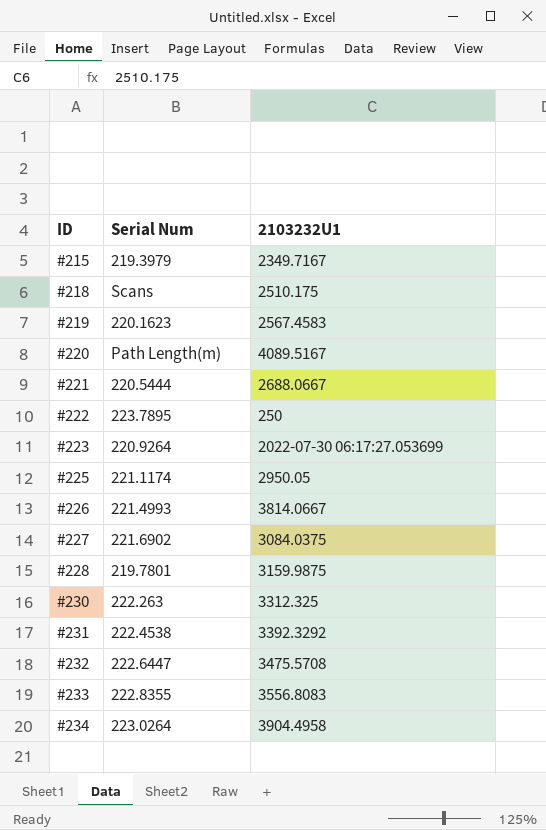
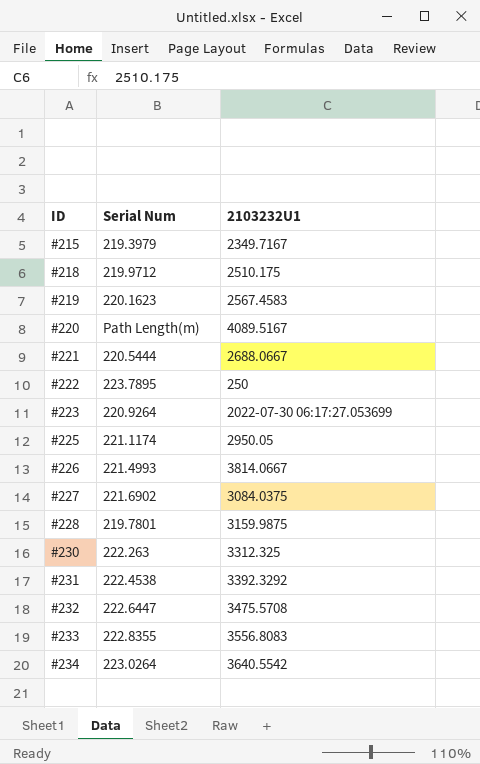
#218 | Serial Num: Scans -> 219.9712
#234 | 2103232U1: 3904.4958 -> 3640.5542

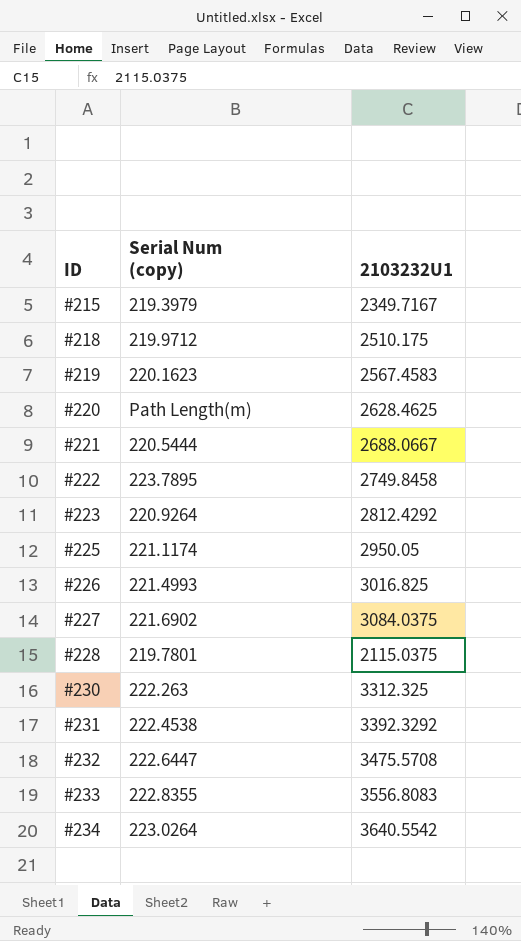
column name: Serial Num -> Serial Num (copy)
#220 | 2103232U1: 4089.5167 -> 2628.4625
#222 | 2103232U1: 250 -> 2749.8458
#223 | 2103232U1: 2022-07-30 06:17:27.053699 -> 2812.4292
#226 | 2103232U1: 3814.0667 -> 3016.825
#228 | 2103232U1: 3159.9875 -> 2115.0375

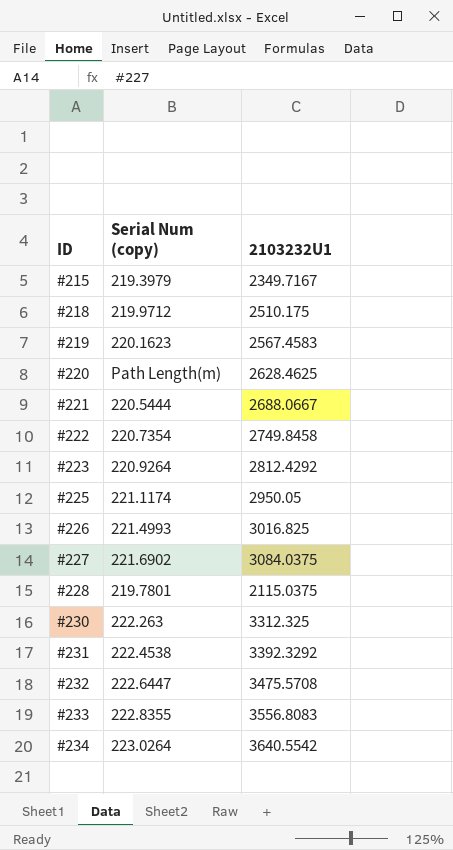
#222 | Serial Num (copy): 223.7895 -> 220.7354

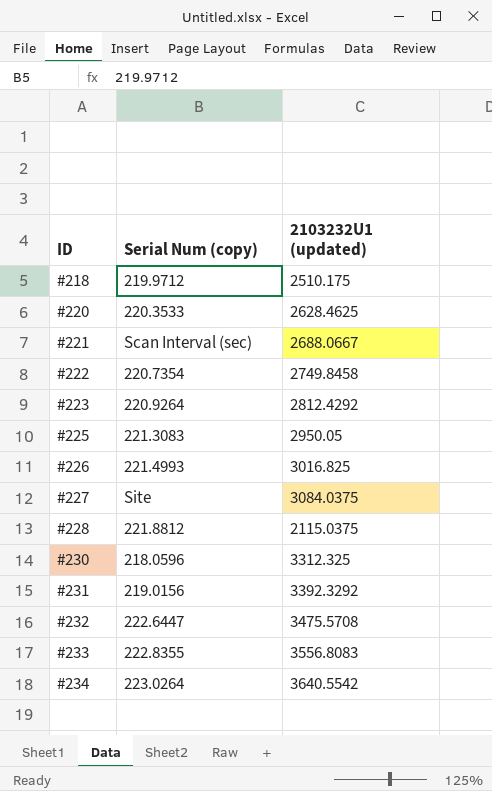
column name: 2103232U1 -> 2103232U1 (updated)
row #215: 219.3979 | 2349.7167 -> none
row #219: 220.1623 | 2567.4583 -> none
#220 | Serial Num (copy): Path Length(m) -> 220.3533
#221 | Serial Num (copy): 220.5444 -> Scan Interval (sec)
#225 | Serial Num (copy): 221.1174 -> 221.3083
#227 | Serial Num (copy): 221.6902 -> Site
#228 | Serial Num (copy): 219.7801 -> 221.8812
#230 | Serial Num (copy): 222.263 -> 218.0596
#231 | Serial Num (copy): 222.4538 -> 219.0156

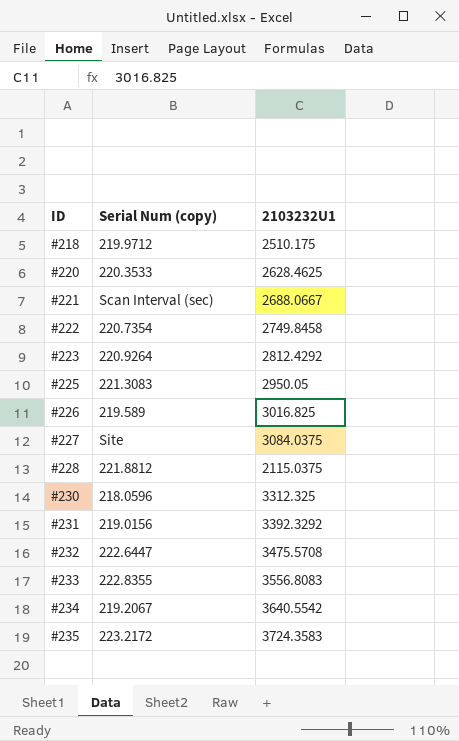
column name: 2103232U1 (updated) -> 2103232U1
#226 | Serial Num (copy): 221.4993 -> 219.589
#234 | Serial Num (copy): 223.0264 -> 219.2067
row #235: none -> 223.2172 | 3724.3583

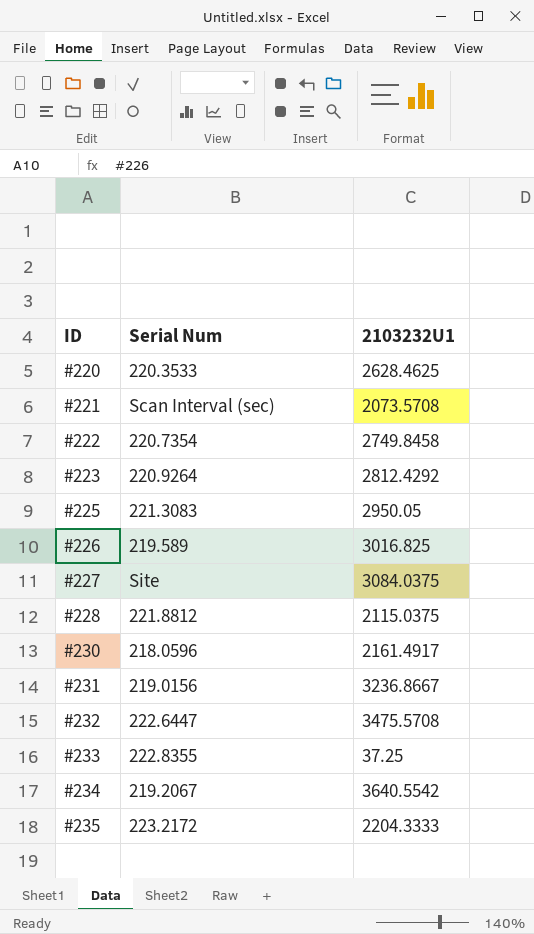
column name: Serial Num (copy) -> Serial Num
row #218: 219.9712 | 2510.175 -> none
#221 | 2103232U1: 2688.0667 -> 2073.5708
#230 | 2103232U1: 3312.325 -> 2161.4917
#231 | 2103232U1: 3392.3292 -> 3236.8667
#233 | 2103232U1: 3556.8083 -> 37.25
#235 | 2103232U1: 3724.3583 -> 2204.3333

